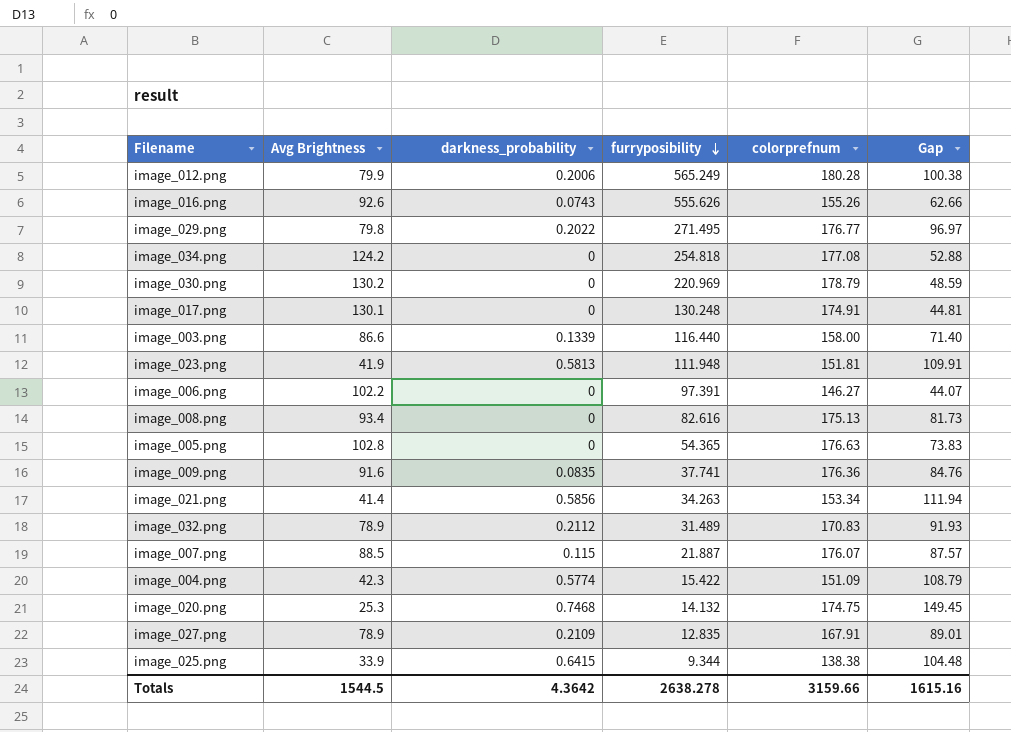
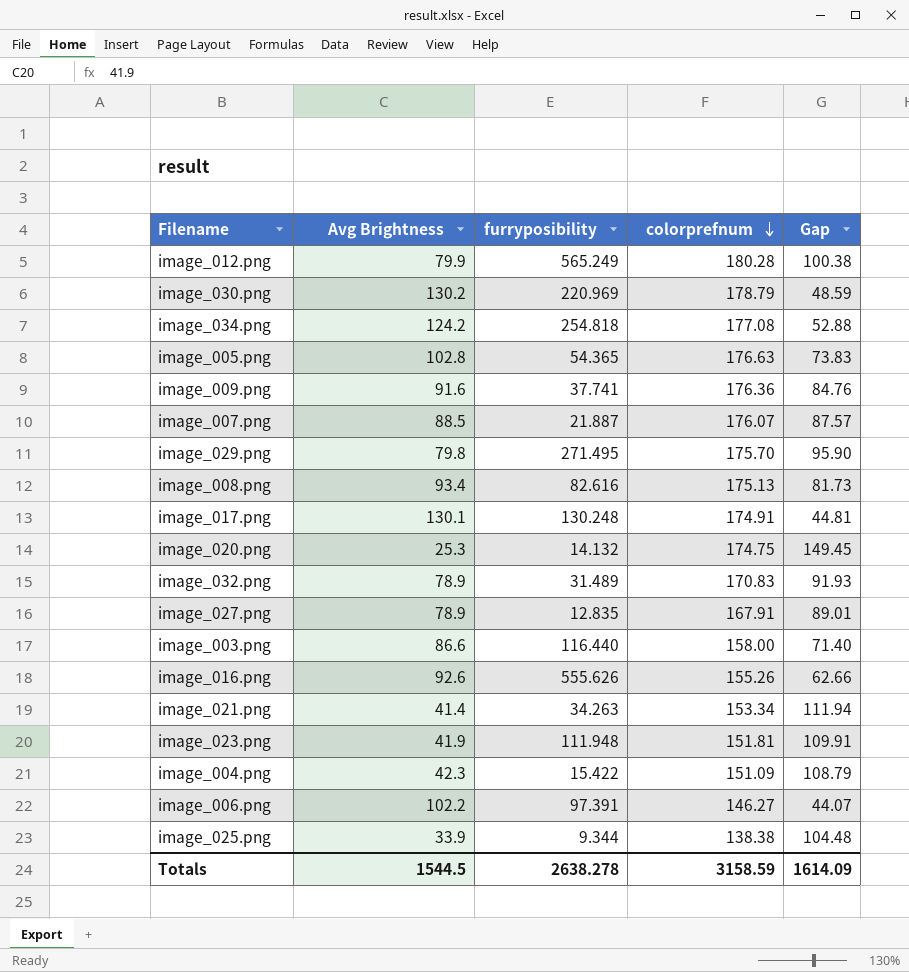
row order: furryposibility descending -> colorprefnum descending
column darkness_probability | position: 3 -> none
image_029.png | colorprefnum: 176.77 -> 175.70
image_029.png | Gap: 96.97 -> 95.90
Totals | colorprefnum: 3159.66 -> 3158.59
Totals | Gap: 1615.16 -> 1614.09

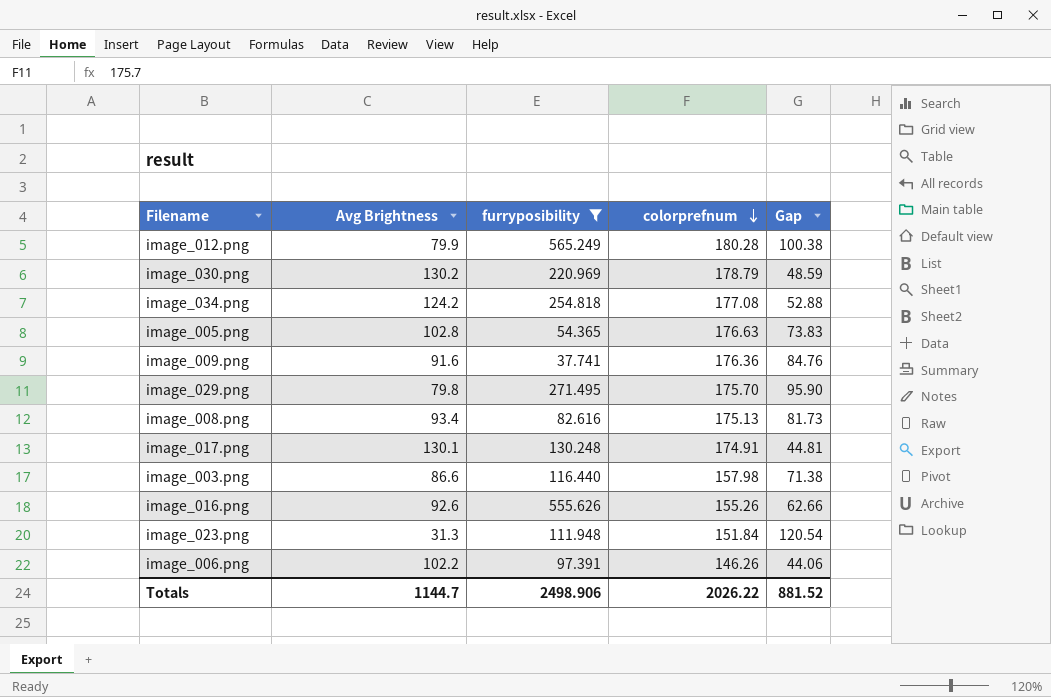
filter: none -> furryposibility >= 37.741
image_003.png | colorprefnum: 158.00 -> 157.98
image_003.png | Gap: 71.40 -> 71.38
image_023.png | Avg Brightness: 41.9 -> 31.3
image_023.png | colorprefnum: 151.81 -> 151.84
image_023.png | Gap: 109.91 -> 120.54
image_006.png | colorprefnum: 146.27 -> 146.26
image_006.png | Gap: 44.07 -> 44.06
Totals | Avg Brightness: 1544.5 -> 1144.7
Totals | furryposibility: 2638.278 -> 2498.906
Totals | colorprefnum: 3158.59 -> 2026.22
Totals | Gap: 1614.09 -> 881.52

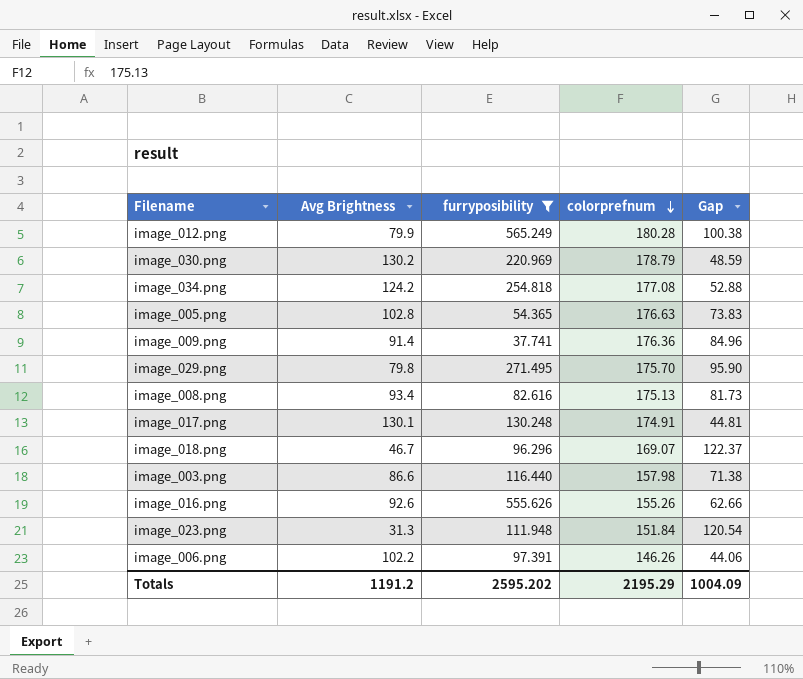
image_009.png | Avg Brightness: 91.6 -> 91.4
image_009.png | Gap: 84.76 -> 84.96
row image_018.png: none -> 46.7 | 96.296 | 169.07 | 122.37
Totals | Avg Brightness: 1144.7 -> 1191.2
Totals | furryposibility: 2498.906 -> 2595.202
Totals | colorprefnum: 2026.22 -> 2195.29
Totals | Gap: 881.52 -> 1004.09

